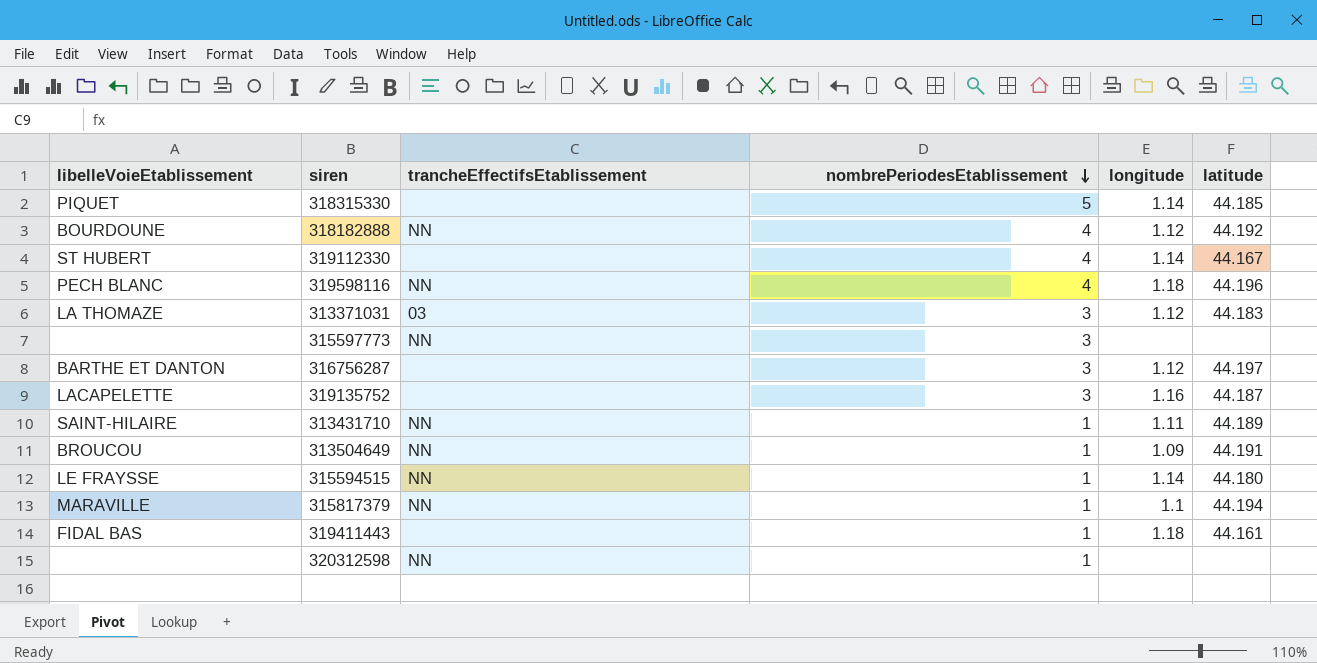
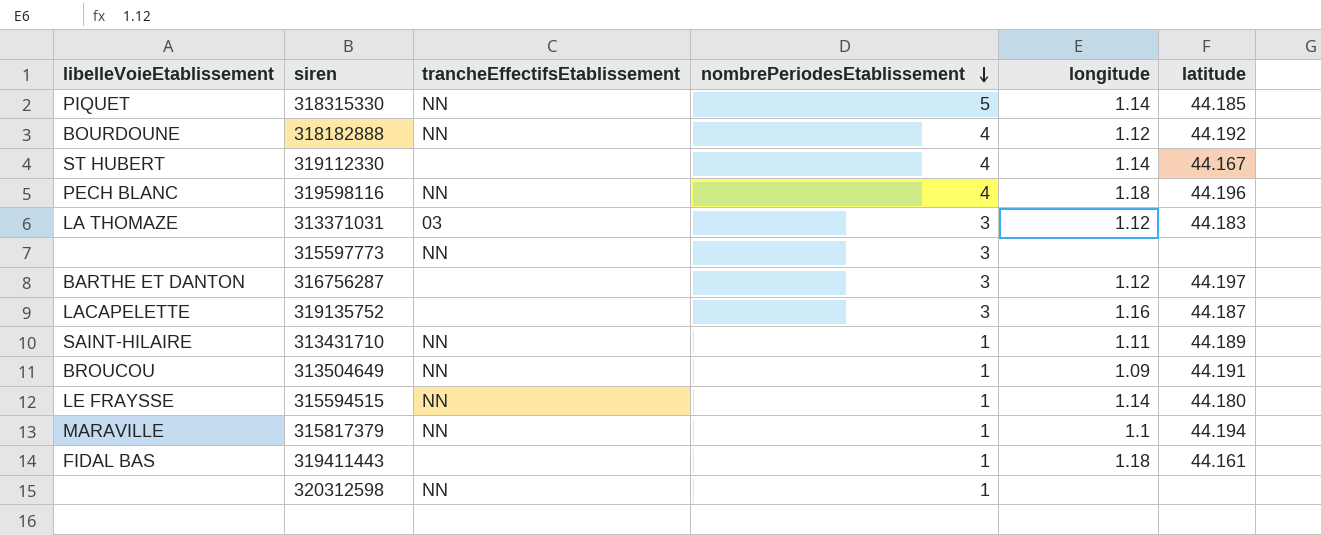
318315330 | trancheEffectifsEtablissement: none -> NN

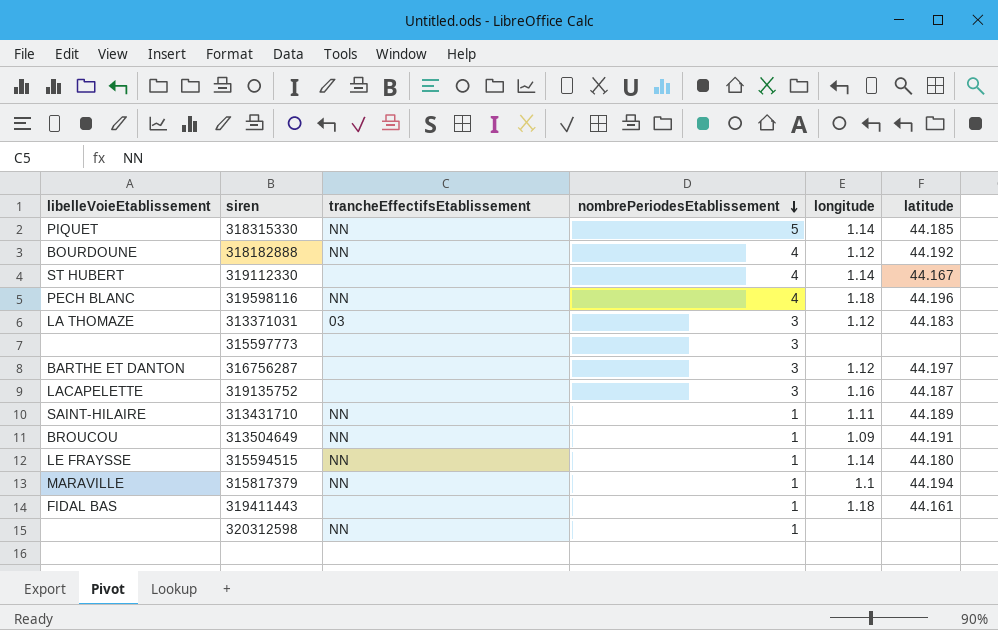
315597773 | trancheEffectifsEtablissement: NN -> none

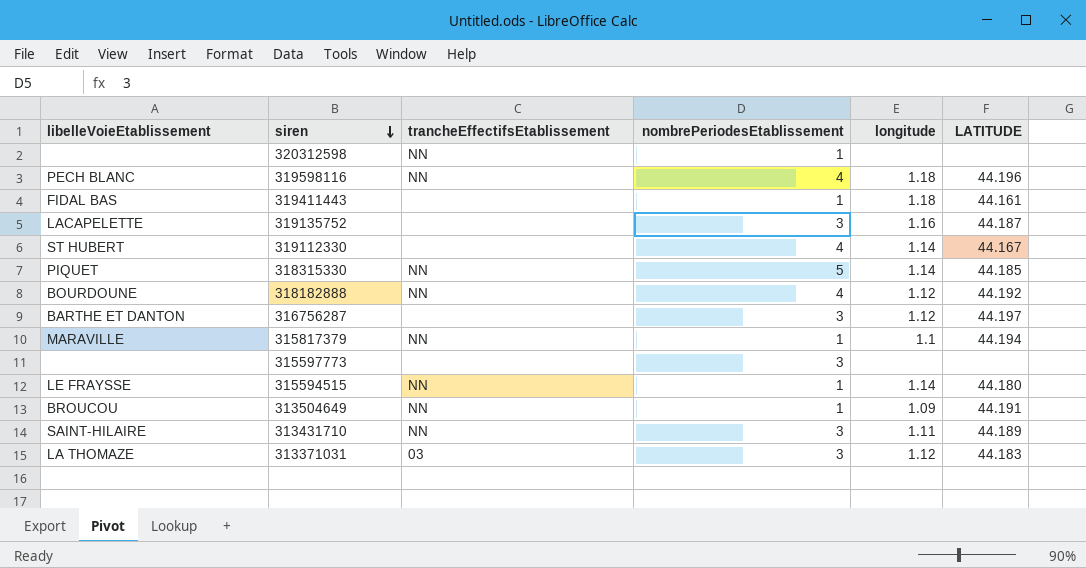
row order: nombrePeriodesEtablissement descending -> siren descending
column name: latitude -> LATITUDE
313431710 | nombrePeriodesEtablissement: 1 -> 3

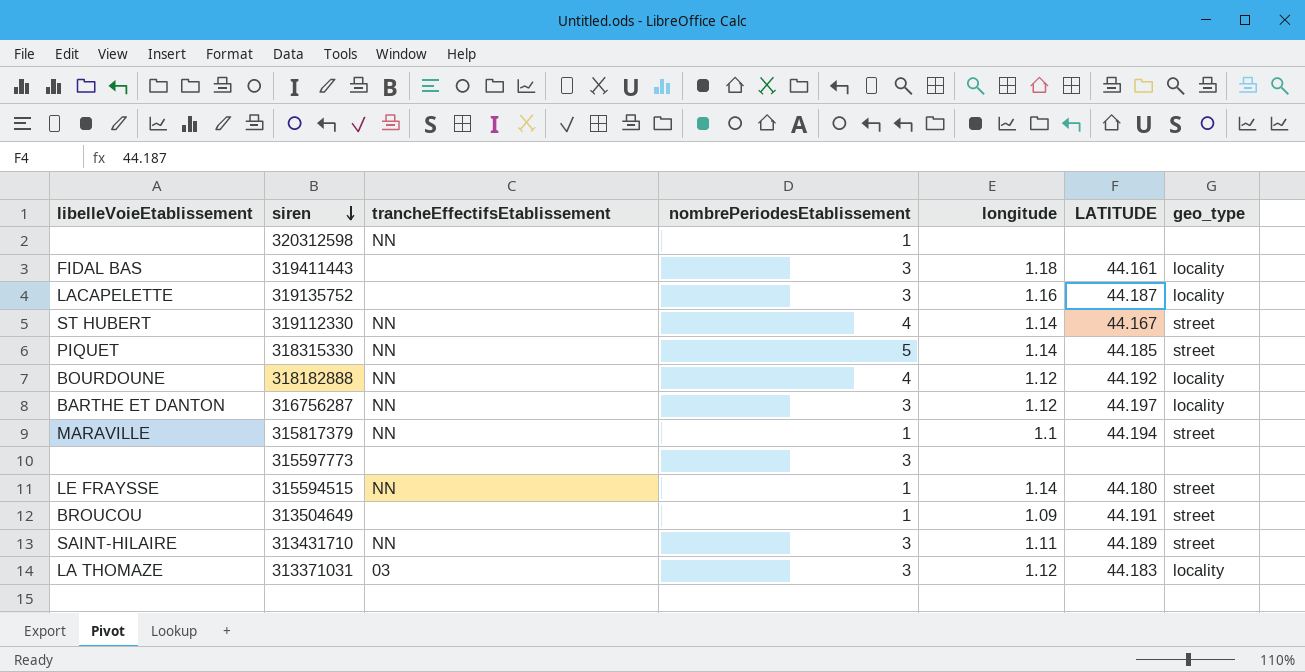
column geo_type | position: none -> 7
row 319598116: PECH BLANC | NN | 4 | 1.18 | 44.196 -> none
319411443 | nombrePeriodesEtablissement: 1 -> 3
319112330 | trancheEffectifsEtablissement: none -> NN
316756287 | trancheEffectifsEtablissement: none -> NN
313504649 | trancheEffectifsEtablissement: NN -> none

